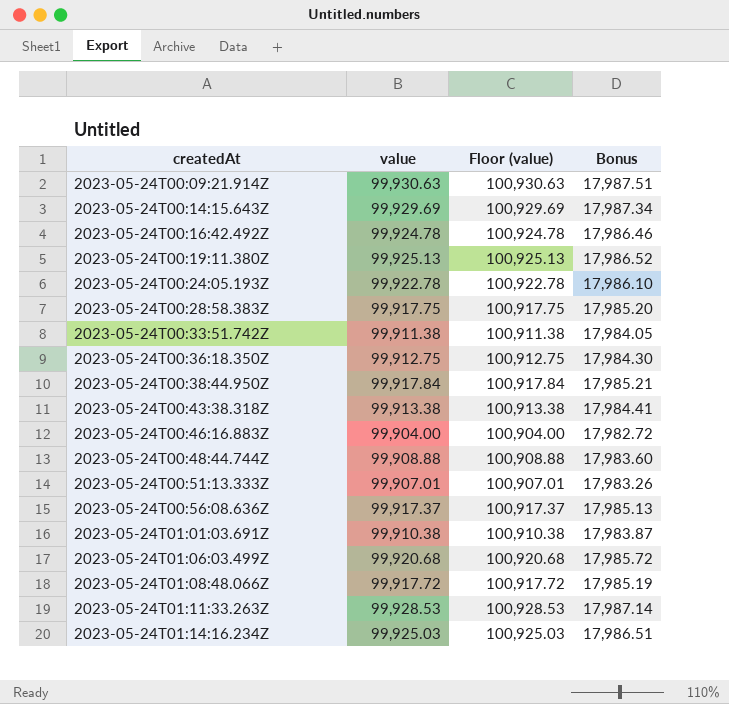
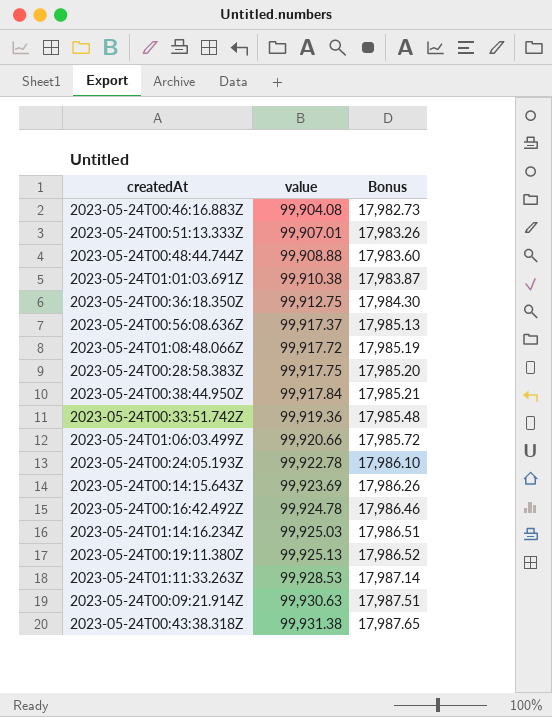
row order: createdAt ascending -> value ascending
column Floor (value) | formula: [value] + 1000 -> none
2023-05-24T00:46:16.883Z | value: 99,904.00 -> 99,904.08
2023-05-24T00:46:16.883Z | Bonus: 17,982.72 -> 17,982.73
2023-05-24T00:33:51.742Z | value: 99,911.38 -> 99,919.36
2023-05-24T00:33:51.742Z | Bonus: 17,984.05 -> 17,985.48
2023-05-24T01:06:03.499Z | value: 99,920.68 -> 99,920.66
2023-05-24T00:14:15.643Z | value: 99,929.69 -> 99,923.69
2023-05-24T00:14:15.643Z | Bonus: 17,987.34 -> 17,986.26
2023-05-24T00:43:38.318Z | value: 99,913.38 -> 99,931.38
2023-05-24T00:43:38.318Z | Bonus: 17,984.41 -> 17,987.65

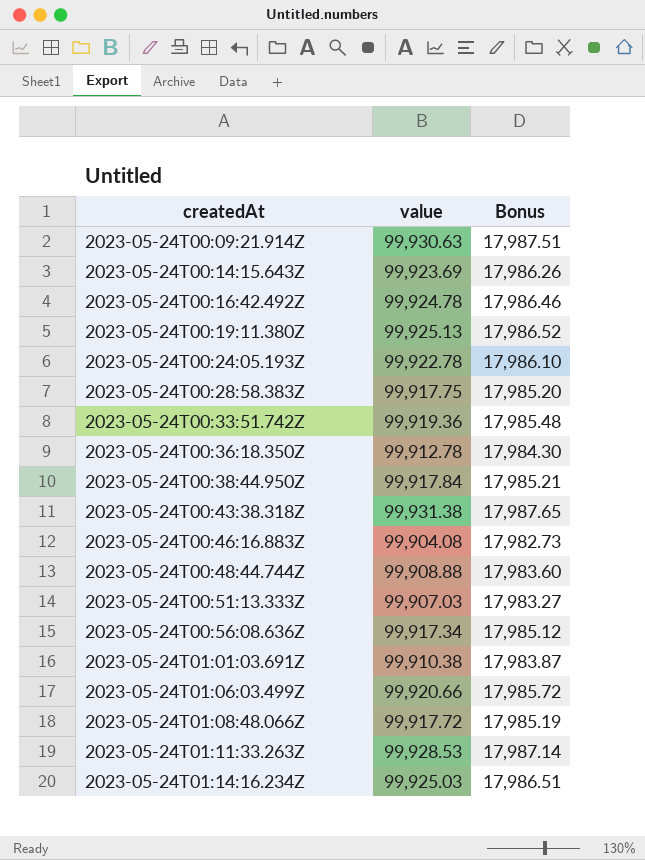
row order: value ascending -> createdAt ascending
2023-05-24T00:36:18.350Z | value: 99,912.75 -> 99,912.78
2023-05-24T00:51:13.333Z | value: 99,907.01 -> 99,907.03
2023-05-24T00:51:13.333Z | Bonus: 17,983.26 -> 17,983.27
2023-05-24T00:56:08.636Z | value: 99,917.37 -> 99,917.34
2023-05-24T00:56:08.636Z | Bonus: 17,985.13 -> 17,985.12

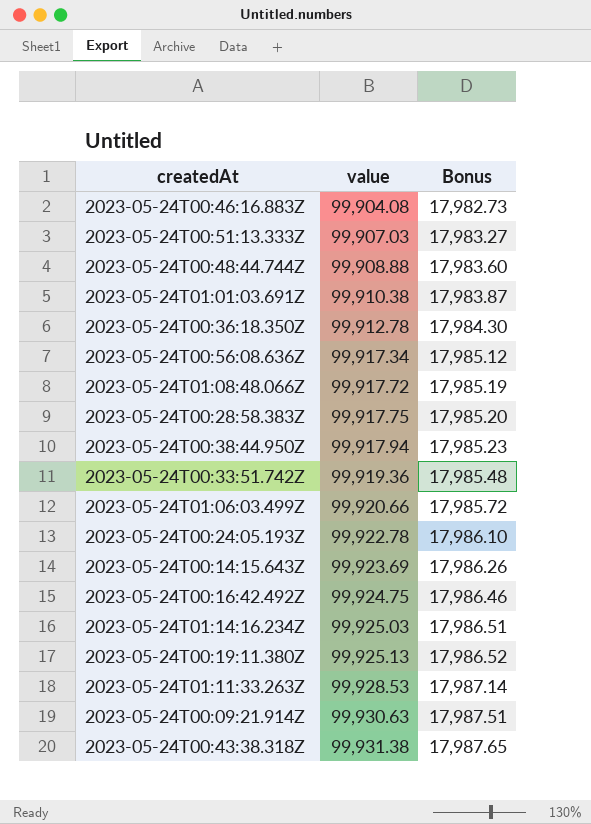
row order: createdAt ascending -> value ascending
2023-05-24T00:38:44.950Z | value: 99,917.84 -> 99,917.94
2023-05-24T00:38:44.950Z | Bonus: 17,985.21 -> 17,985.23
2023-05-24T00:16:42.492Z | value: 99,924.78 -> 99,924.75

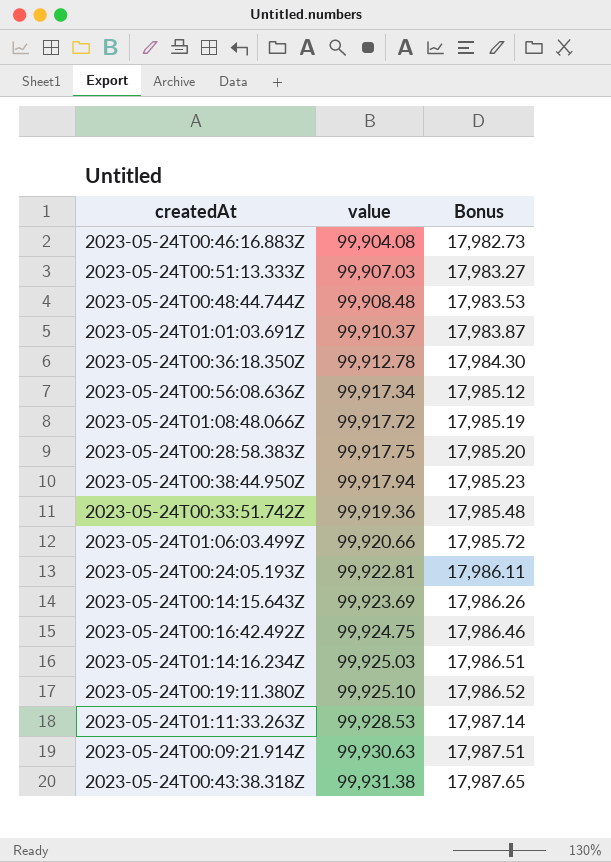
2023-05-24T00:48:44.744Z | value: 99,908.88 -> 99,908.48
2023-05-24T00:48:44.744Z | Bonus: 17,983.60 -> 17,983.53
2023-05-24T01:01:03.691Z | value: 99,910.38 -> 99,910.37
2023-05-24T00:24:05.193Z | value: 99,922.78 -> 99,922.81
2023-05-24T00:24:05.193Z | Bonus: 17,986.10 -> 17,986.11
2023-05-24T00:19:11.380Z | value: 99,925.13 -> 99,925.10

